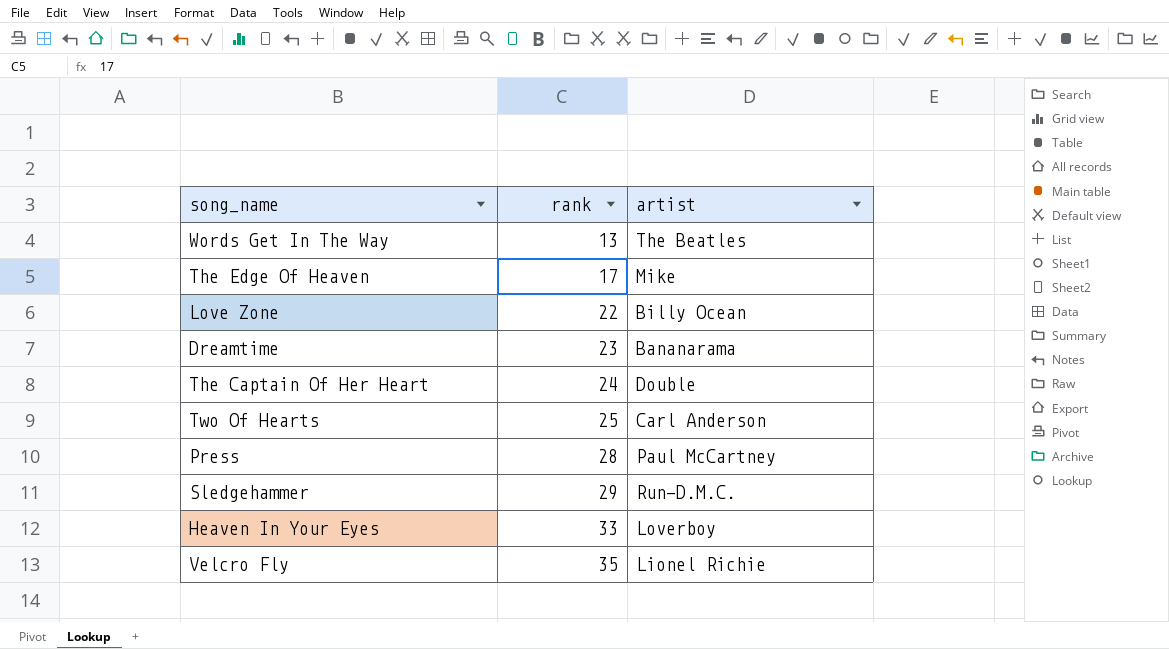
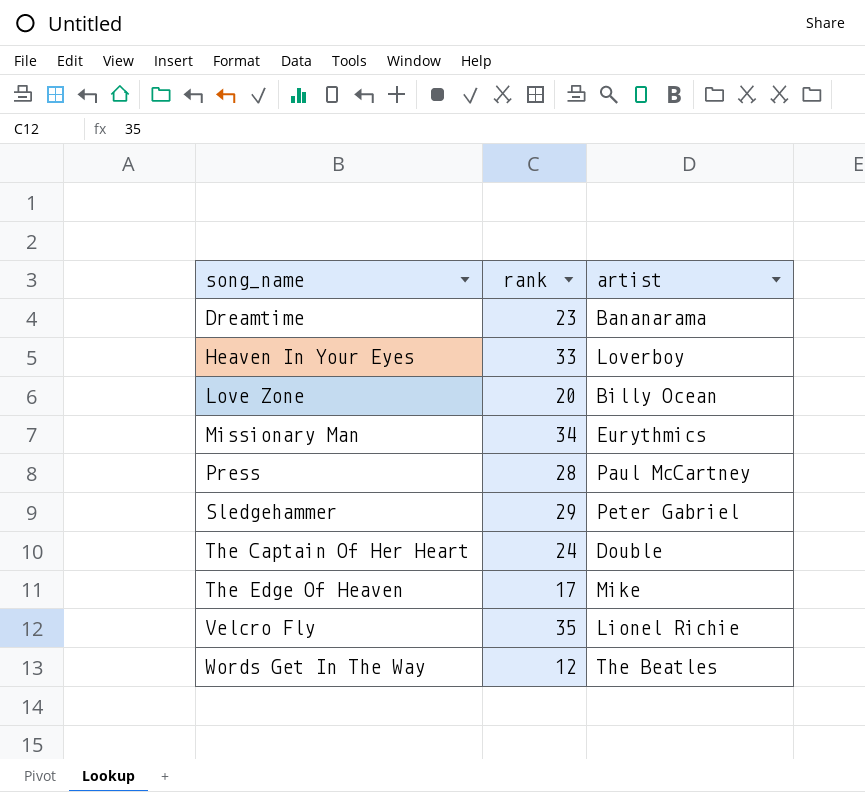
row order: rank ascending -> song_name ascending
row Two Of Hearts: 25 | Carl Anderson -> none
Love Zone | rank: 22 -> 20
row Missionary Man: none -> 34 | Eurythmics
Sledgehammer | artist: Run-D.M.C. -> Peter Gabriel
Words Get In The Way | rank: 13 -> 12

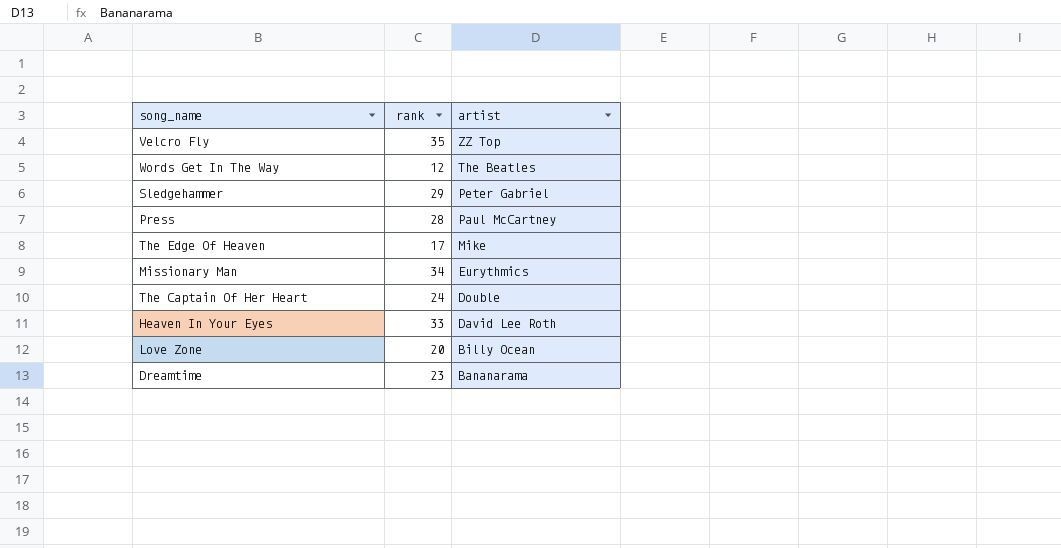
row order: song_name ascending -> artist descending
Velcro Fly | artist: Lionel Richie -> ZZ Top
Heaven In Your Eyes | artist: Loverboy -> David Lee Roth

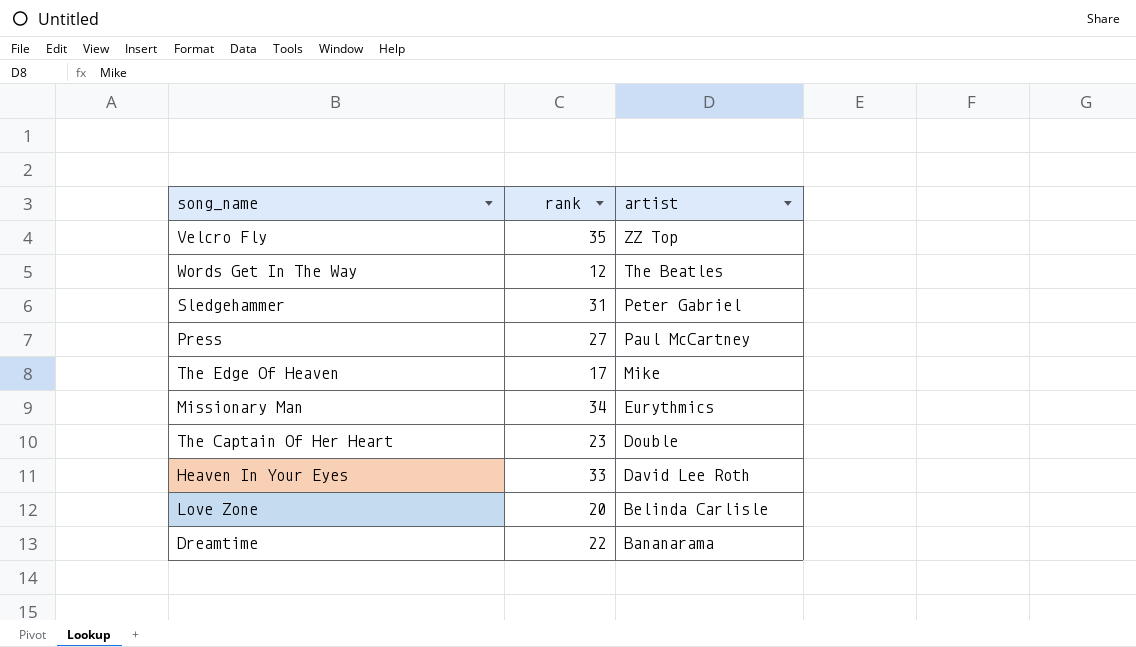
Sledgehammer | rank: 29 -> 31
Press | rank: 28 -> 27
The Captain Of Her Heart | rank: 24 -> 23
Love Zone | artist: Billy Ocean -> Belinda Carlisle
Dreamtime | rank: 23 -> 22

